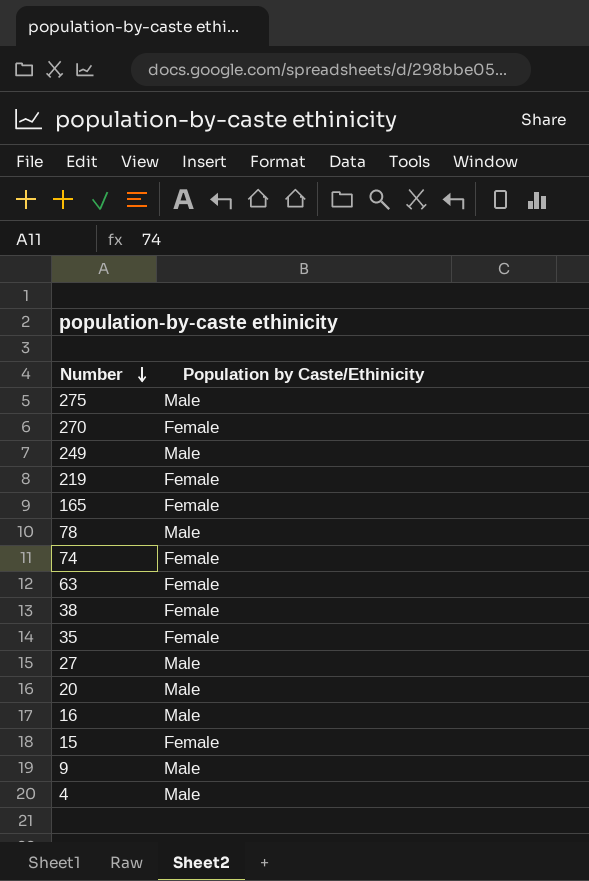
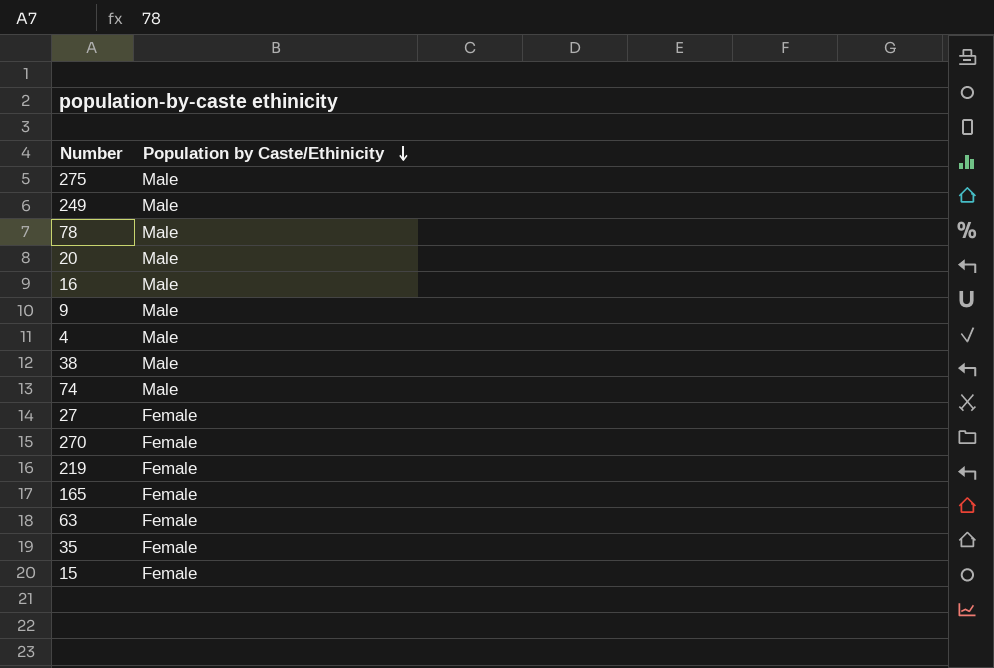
row order: Number descending -> Population by Caste/Ethinicity descending
38 | Population by Caste/Ethinicity: Female -> Male
74 | Population by Caste/Ethinicity: Female -> Male
27 | Population by Caste/Ethinicity: Male -> Female

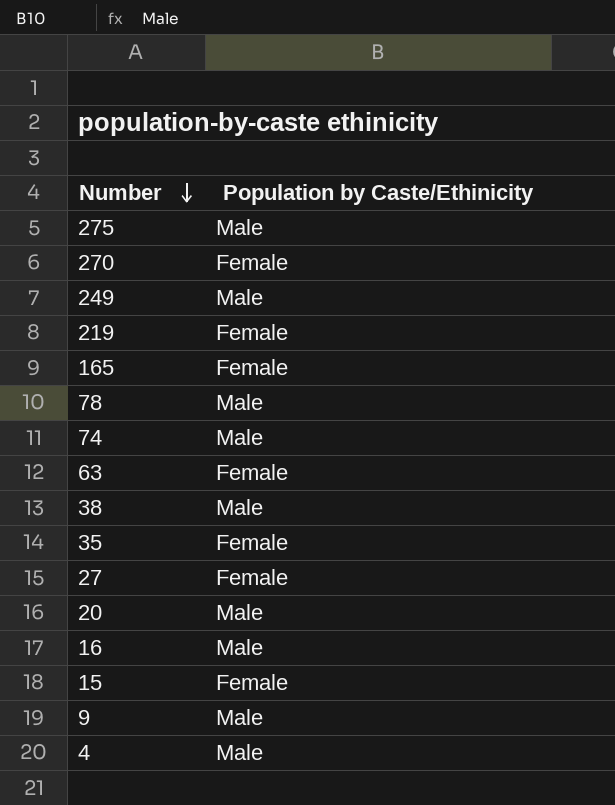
row order: Population by Caste/Ethinicity descending -> Number descending

